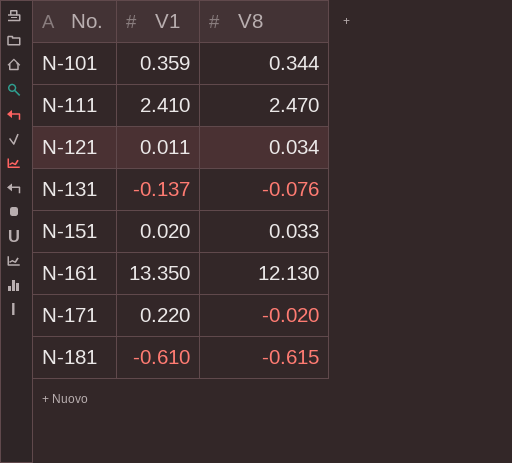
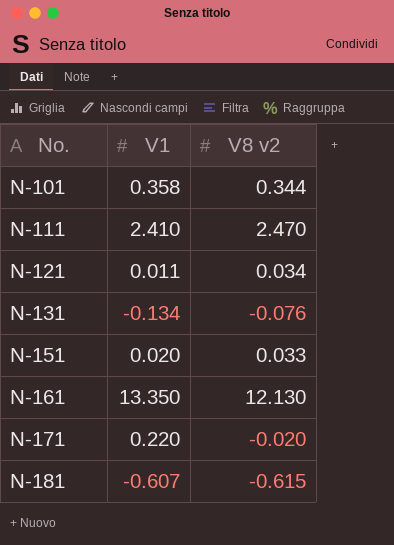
column name: V8 -> V8 v2
N-101 | V1: 0.359 -> 0.358
N-131 | V1: -0.137 -> -0.134
N-181 | V1: -0.610 -> -0.607

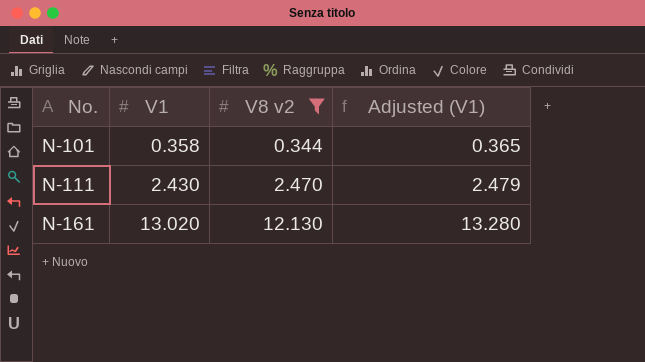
filter: none -> V8 v2 >= 0.344
column Adjusted (V1) | formula: none -> [V1] * 1.02
N-111 | V1: 2.410 -> 2.430
N-161 | V1: 13.350 -> 13.020

